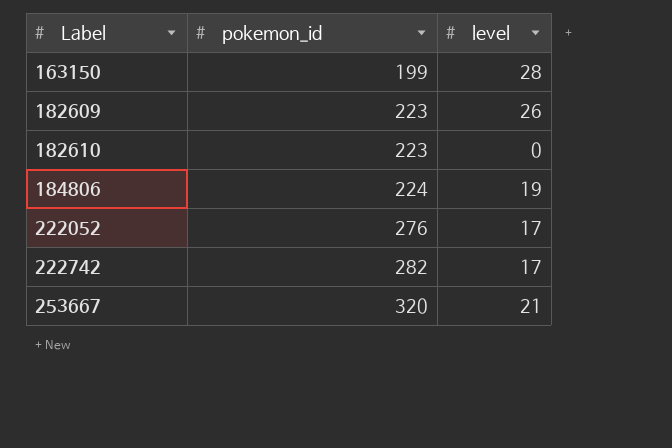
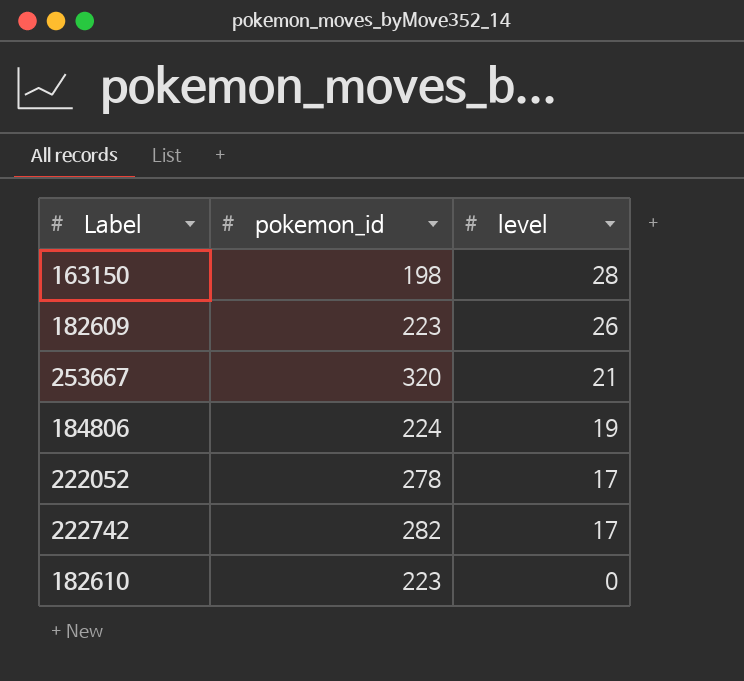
row order: Label ascending -> level descending
163150 | pokemon_id: 199 -> 198
222052 | pokemon_id: 276 -> 278

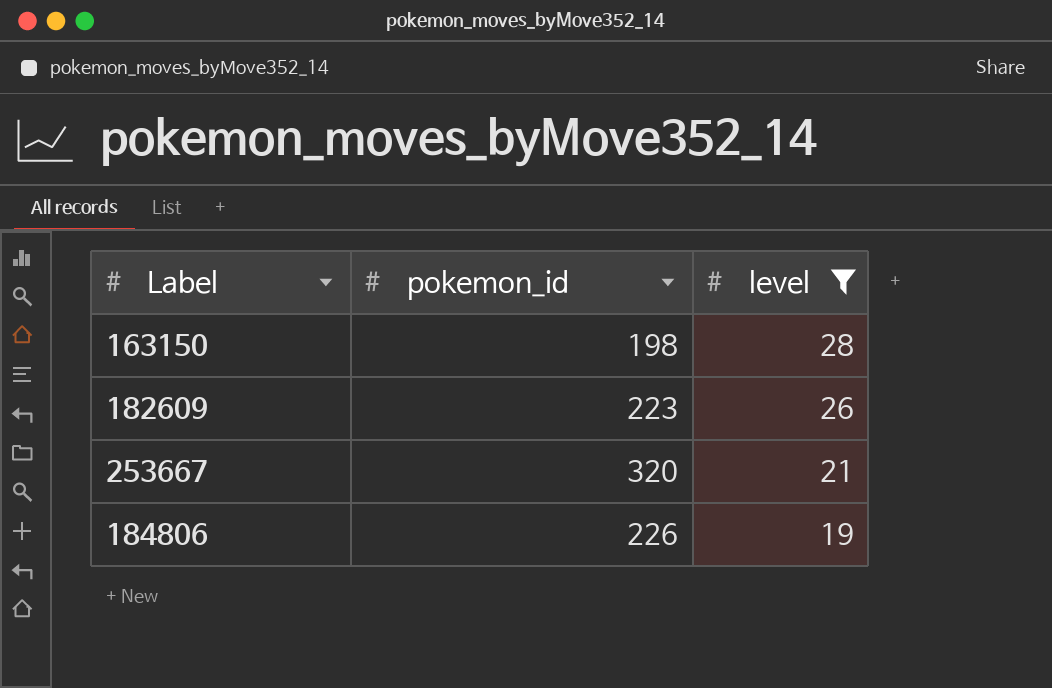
filter: none -> level >= 19
184806 | pokemon_id: 224 -> 226

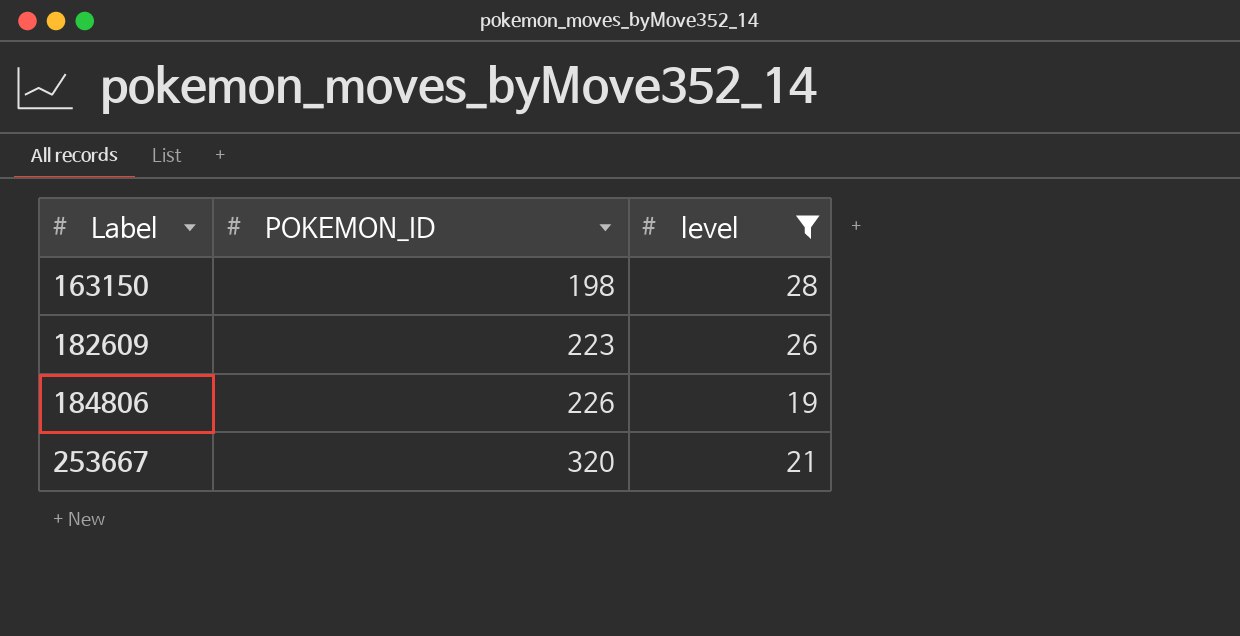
row order: level descending -> Label ascending
column name: pokemon_id -> POKEMON_ID

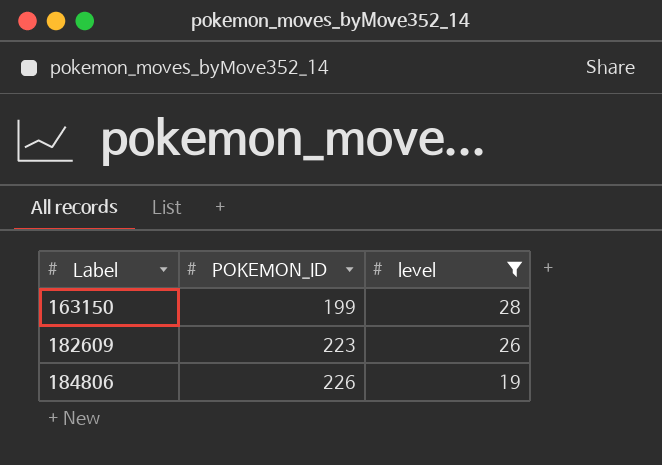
row 253667: 320 | 21 -> none
163150 | POKEMON_ID: 198 -> 199

